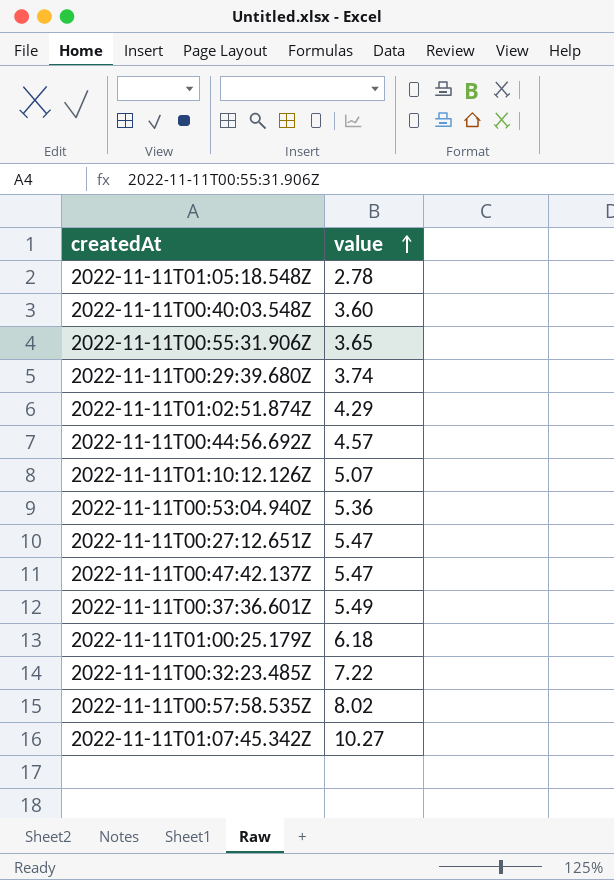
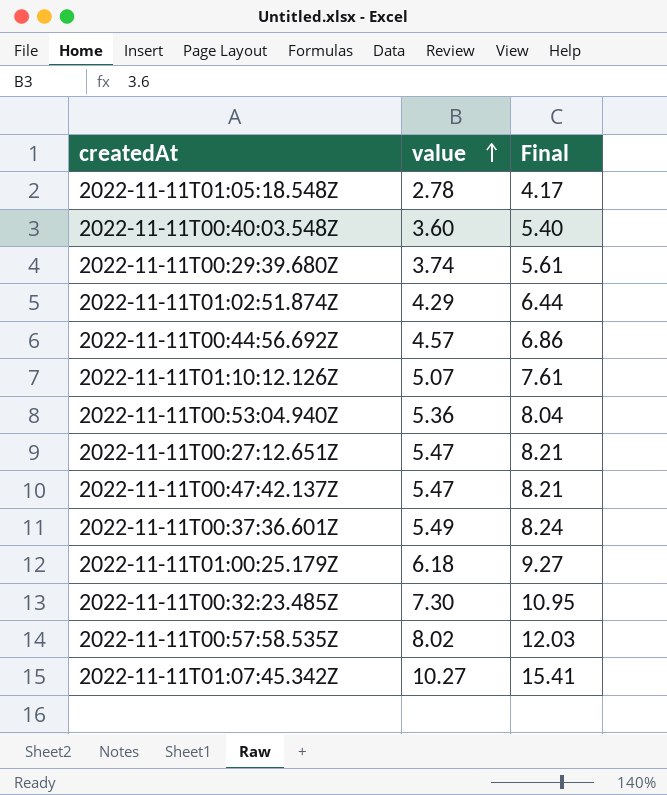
column Final | formula: none -> [value] * 1.5
row 2022-11-11T00:55:31.906Z: 3.65 -> none
2022-11-11T00:32:23.485Z | value: 7.22 -> 7.30

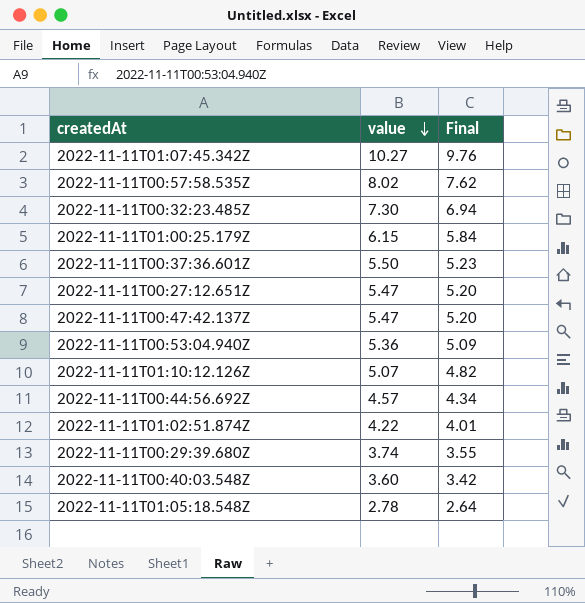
row order: value ascending -> value descending
column Final | formula: [value] * 1.5 -> [value] * 0.95
2022-11-11T01:00:25.179Z | value: 6.18 -> 6.15
2022-11-11T00:37:36.601Z | value: 5.49 -> 5.50
2022-11-11T01:02:51.874Z | value: 4.29 -> 4.22

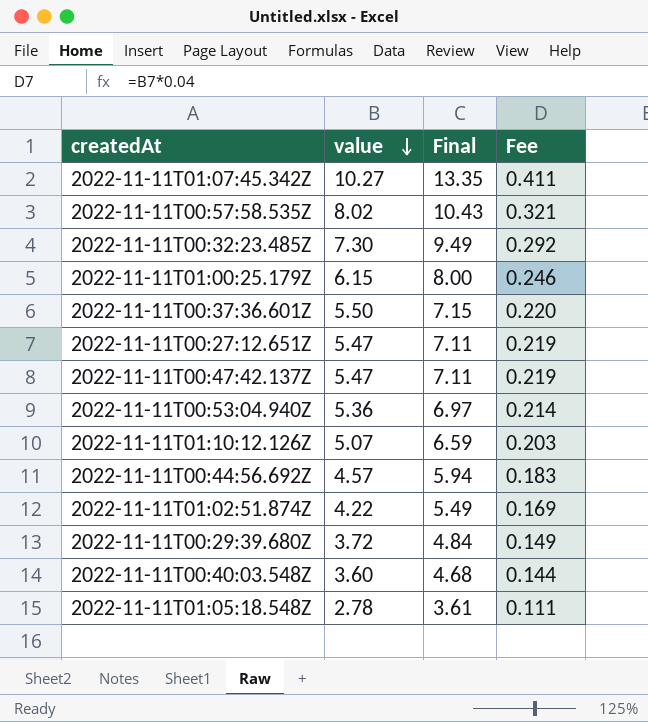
column Final | formula: [value] * 0.95 -> [value] * 1.3
column Fee | formula: none -> [value] * 0.04
2022-11-11T00:29:39.680Z | value: 3.74 -> 3.72

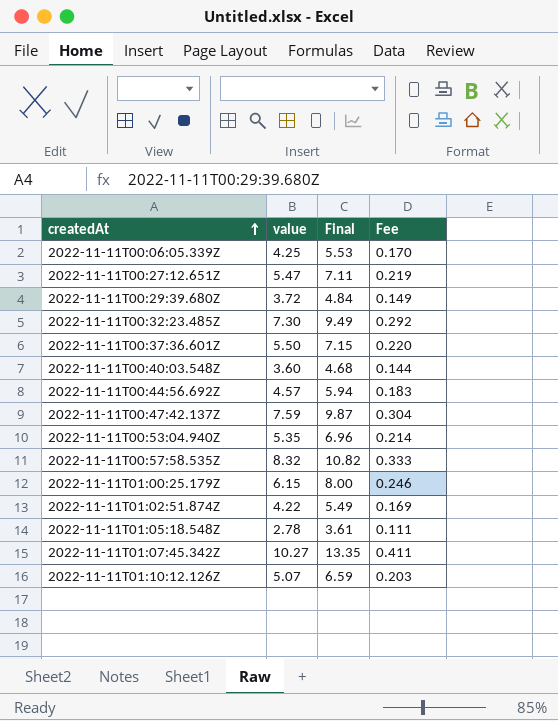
row order: value descending -> createdAt ascending
row 2022-11-11T00:06:05.339Z: none -> 4.25 | 5.53 | 0.170
2022-11-11T00:47:42.137Z | value: 5.47 -> 7.59
2022-11-11T00:47:42.137Z | Final: 7.11 -> 9.87
2022-11-11T00:47:42.137Z | Fee: 0.219 -> 0.304
2022-11-11T00:53:04.940Z | value: 5.36 -> 5.35
2022-11-11T00:53:04.940Z | Final: 6.97 -> 6.96
2022-11-11T00:57:58.535Z | value: 8.02 -> 8.32
2022-11-11T00:57:58.535Z | Final: 10.43 -> 10.82
2022-11-11T00:57:58.535Z | Fee: 0.321 -> 0.333

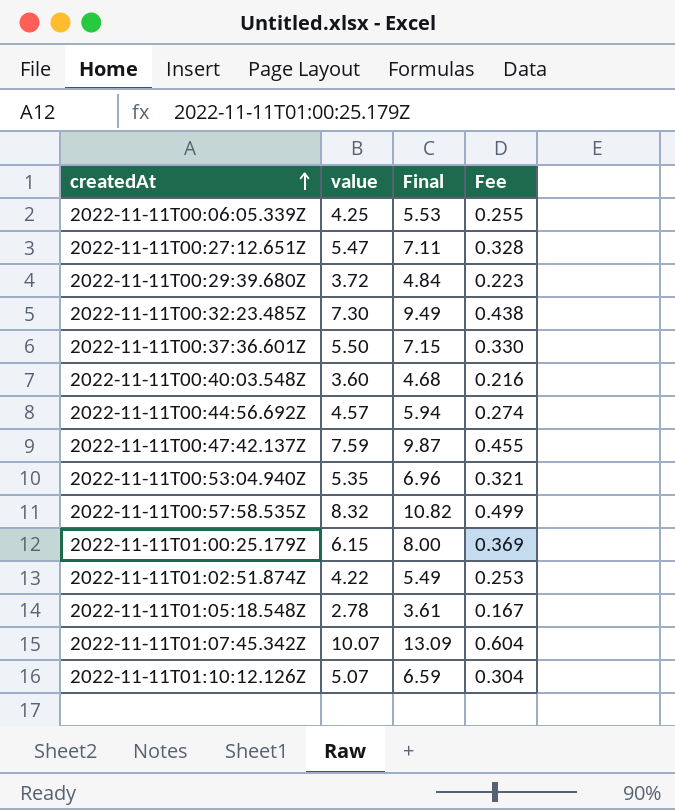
column Fee | formula: [value] * 0.04 -> [value] * 0.06
2022-11-11T01:07:45.342Z | value: 10.27 -> 10.07
2022-11-11T01:07:45.342Z | Final: 13.35 -> 13.09

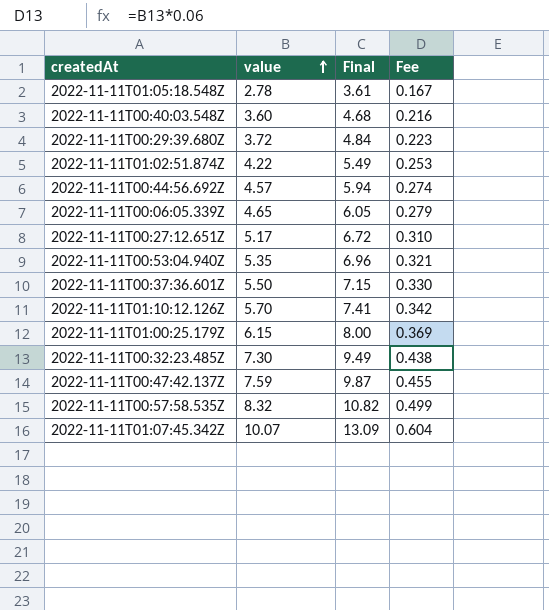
row order: createdAt ascending -> value ascending
2022-11-11T00:06:05.339Z | value: 4.25 -> 4.65
2022-11-11T00:06:05.339Z | Final: 5.53 -> 6.05
2022-11-11T00:06:05.339Z | Fee: 0.255 -> 0.279
2022-11-11T00:27:12.651Z | value: 5.47 -> 5.17
2022-11-11T00:27:12.651Z | Final: 7.11 -> 6.72
2022-11-11T00:27:12.651Z | Fee: 0.328 -> 0.310
2022-11-11T01:10:12.126Z | value: 5.07 -> 5.70
2022-11-11T01:10:12.126Z | Final: 6.59 -> 7.41
2022-11-11T01:10:12.126Z | Fee: 0.304 -> 0.342

